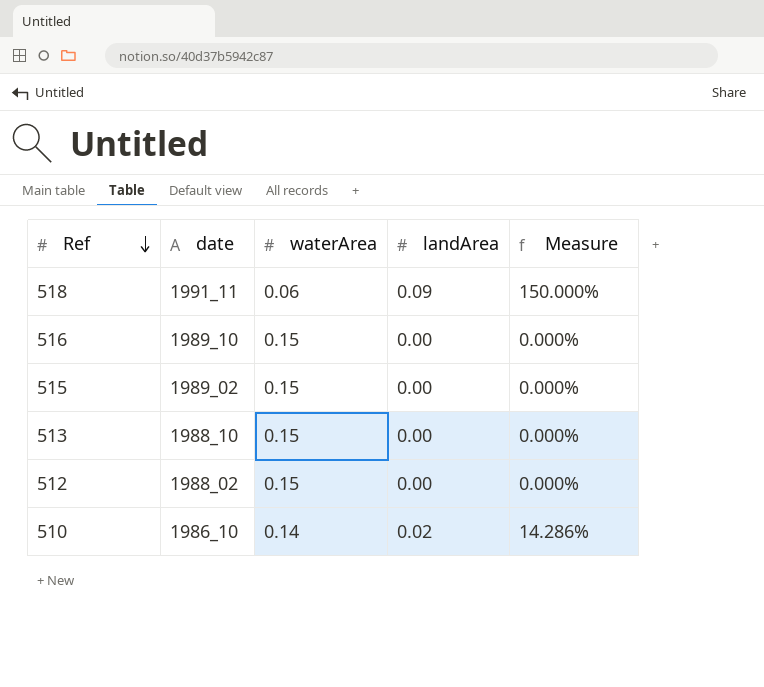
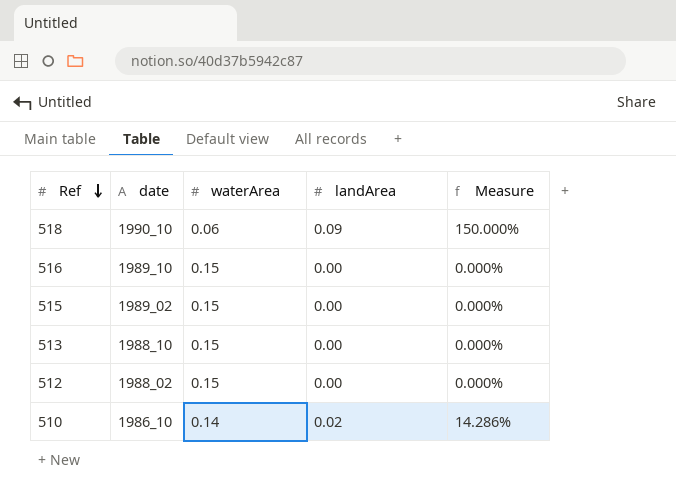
518 | date: 1991_11 -> 1990_10

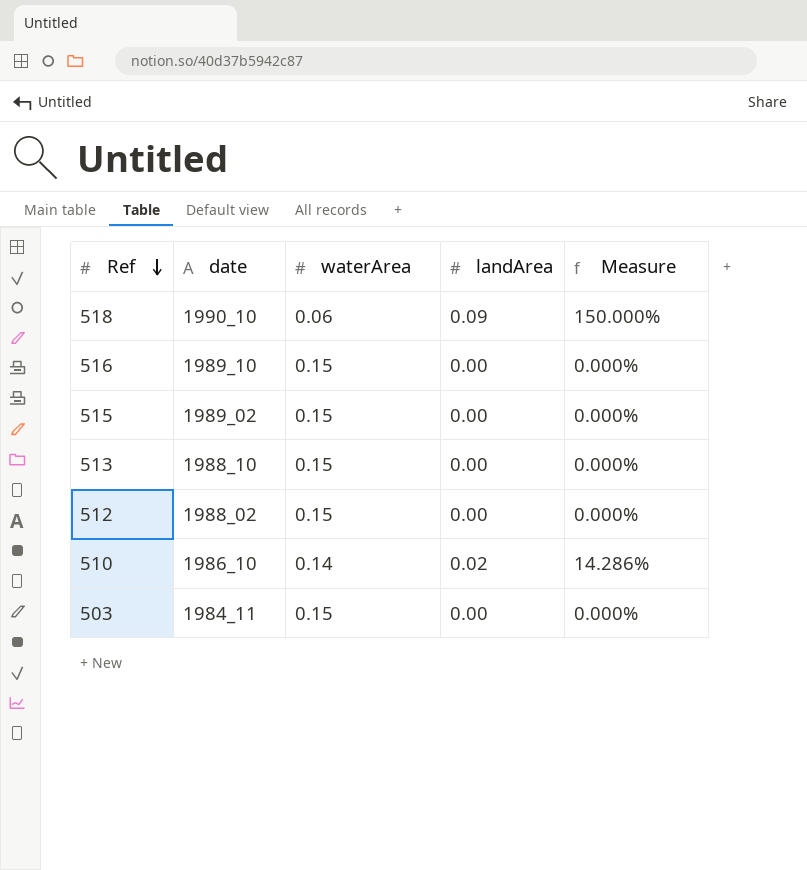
row 503: none -> 1984_11 | 0.15 | 0.00 | 0.000%

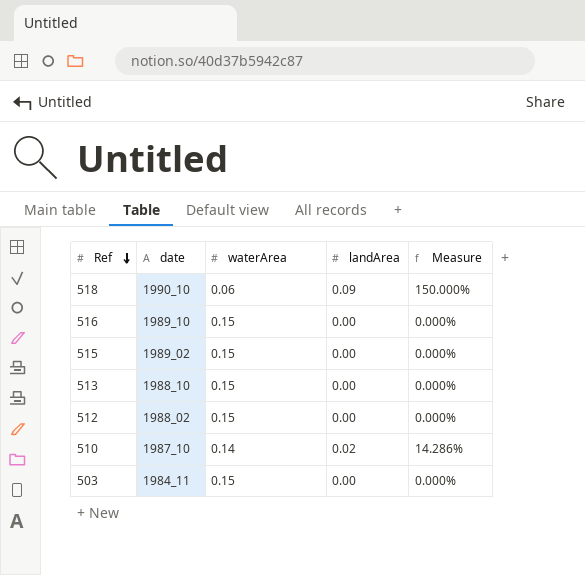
510 | date: 1986_10 -> 1987_10

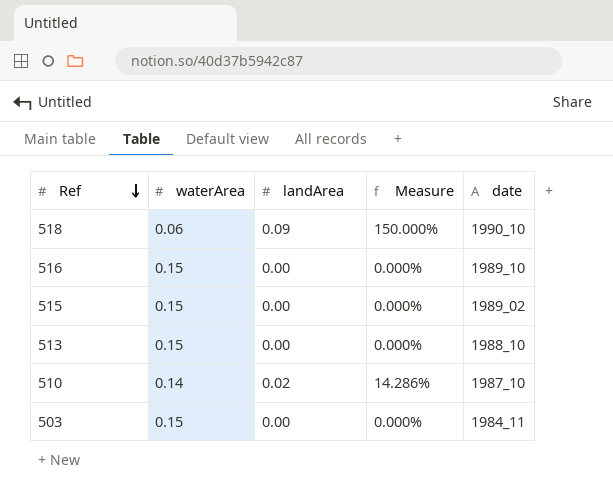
column date | position: 2 -> 5
row 512: 1988_02 | 0.15 | 0.00 | 0.000% -> none

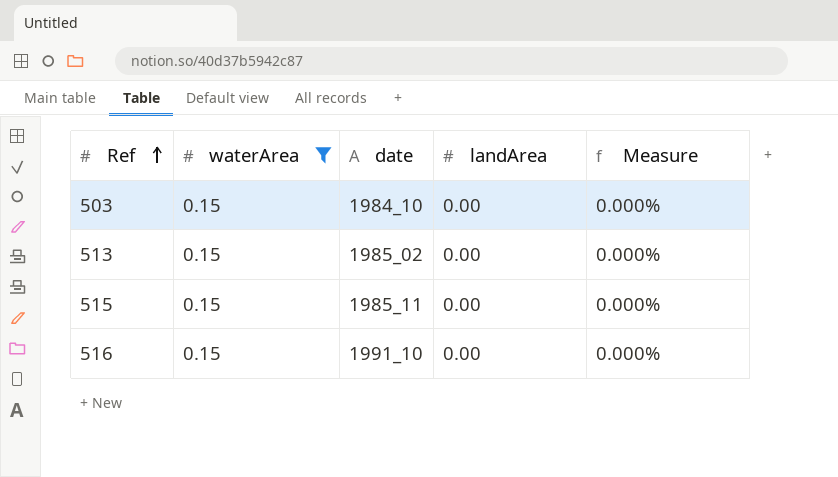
filter: none -> waterArea = 0.15
row order: Ref descending -> Ref ascending
column date | position: 5 -> 3
503 | date: 1984_11 -> 1984_10
513 | date: 1988_10 -> 1985_02
515 | date: 1989_02 -> 1985_11
516 | date: 1989_10 -> 1991_10

